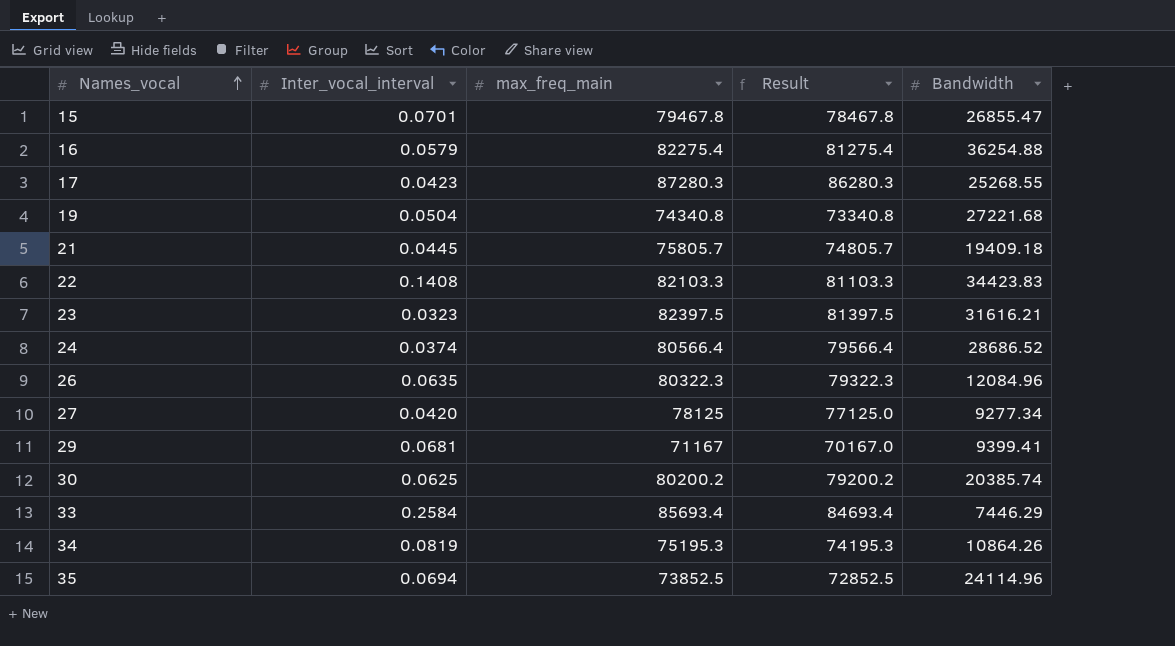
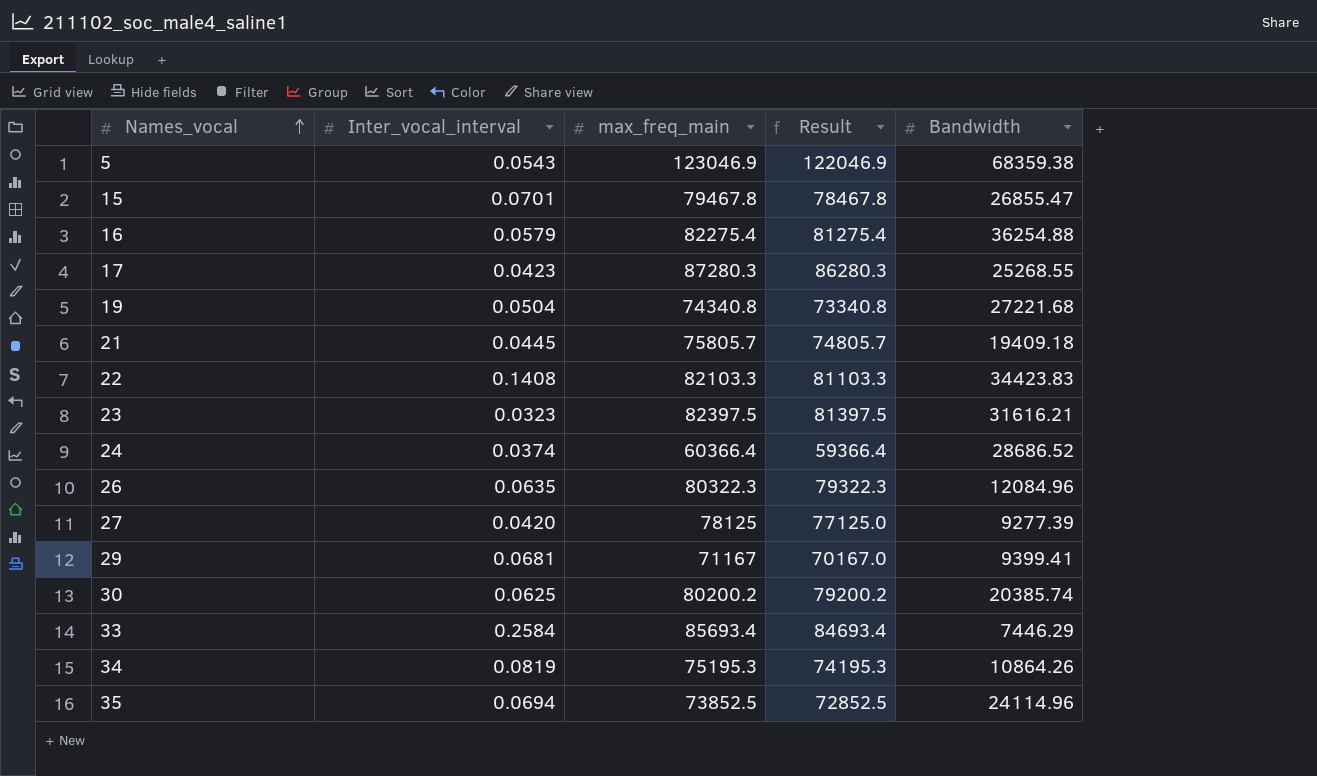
row 5: none -> 0.0543 | 123046.9 | 122046.9 | 68359.38
24 | max_freq_main: 80566.4 -> 60366.4
24 | Result: 79566.4 -> 59366.4
27 | Bandwidth: 9277.34 -> 9277.39

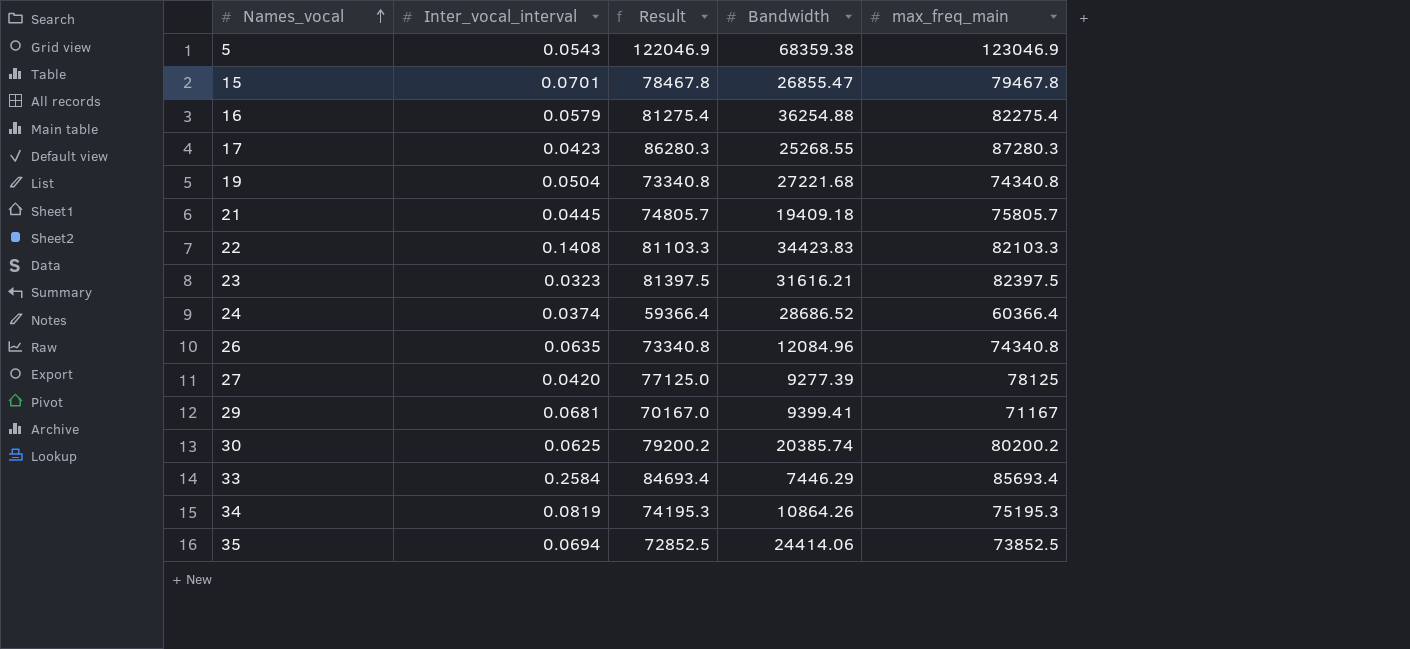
column max_freq_main | position: 3 -> 5
26 | Result: 79322.3 -> 73340.8
26 | max_freq_main: 80322.3 -> 74340.8
35 | Bandwidth: 24114.96 -> 24414.06

